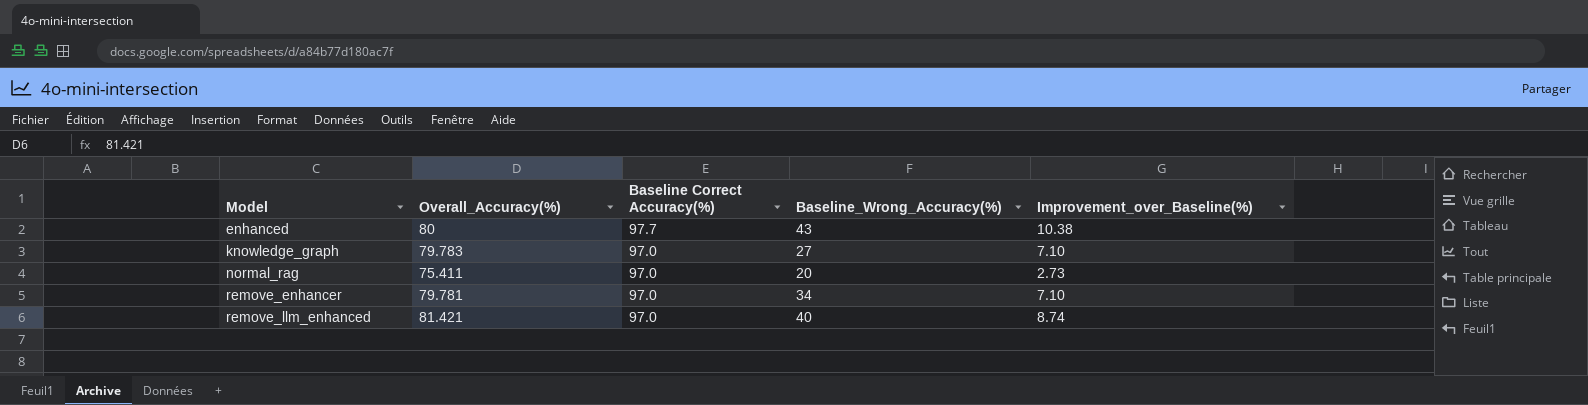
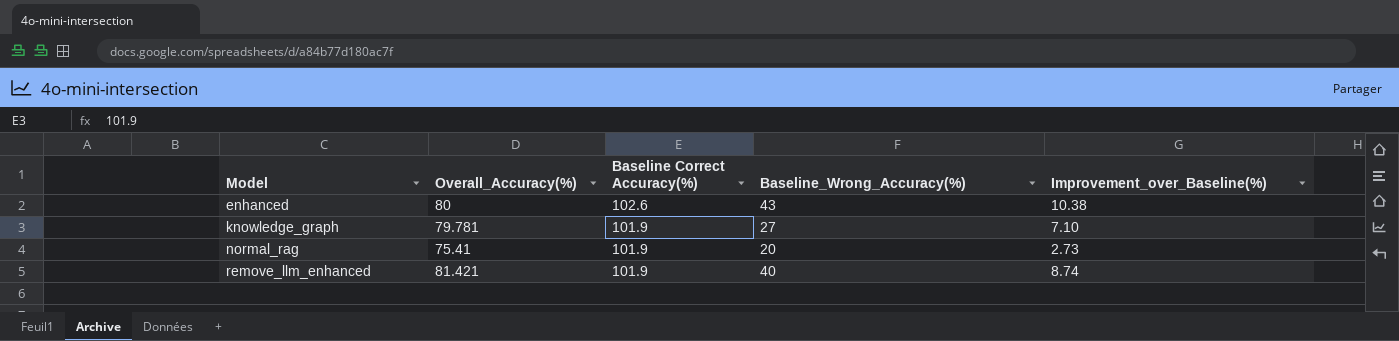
row remove_enhancer: 79.781 | 97.0 | 34 | 7.10 -> none
enhanced | Baseline Correct Accuracy(%): 97.7 -> 102.6
knowledge_graph | Overall_Accuracy(%): 79.783 -> 79.781
knowledge_graph | Baseline Correct Accuracy(%): 97.0 -> 101.9
normal_rag | Overall_Accuracy(%): 75.411 -> 75.41
normal_rag | Baseline Correct Accuracy(%): 97.0 -> 101.9
remove_llm_enhanced | Baseline Correct Accuracy(%): 97.0 -> 101.9

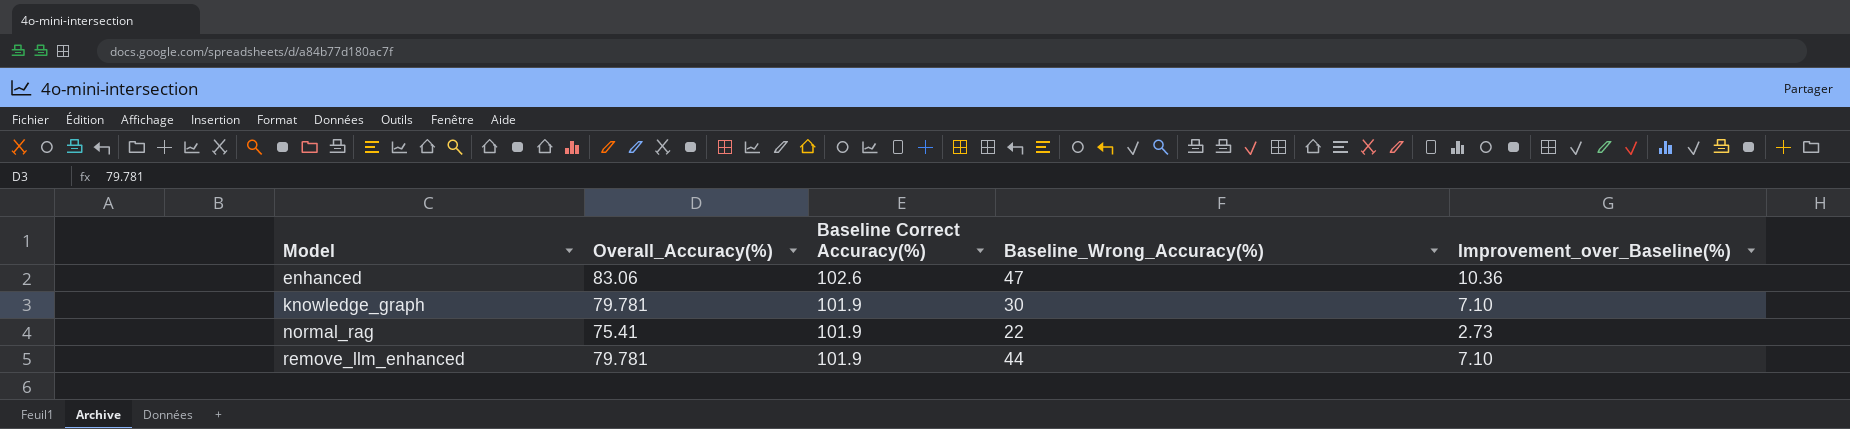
enhanced | Overall_Accuracy(%): 80 -> 83.06
enhanced | Baseline_Wrong_Accuracy(%): 43 -> 47
enhanced | Improvement_over_Baseline(%): 10.38 -> 10.36
knowledge_graph | Baseline_Wrong_Accuracy(%): 27 -> 30
normal_rag | Baseline_Wrong_Accuracy(%): 20 -> 22
remove_llm_enhanced | Overall_Accuracy(%): 81.421 -> 79.781
remove_llm_enhanced | Baseline_Wrong_Accuracy(%): 40 -> 44
remove_llm_enhanced | Improvement_over_Baseline(%): 8.74 -> 7.10

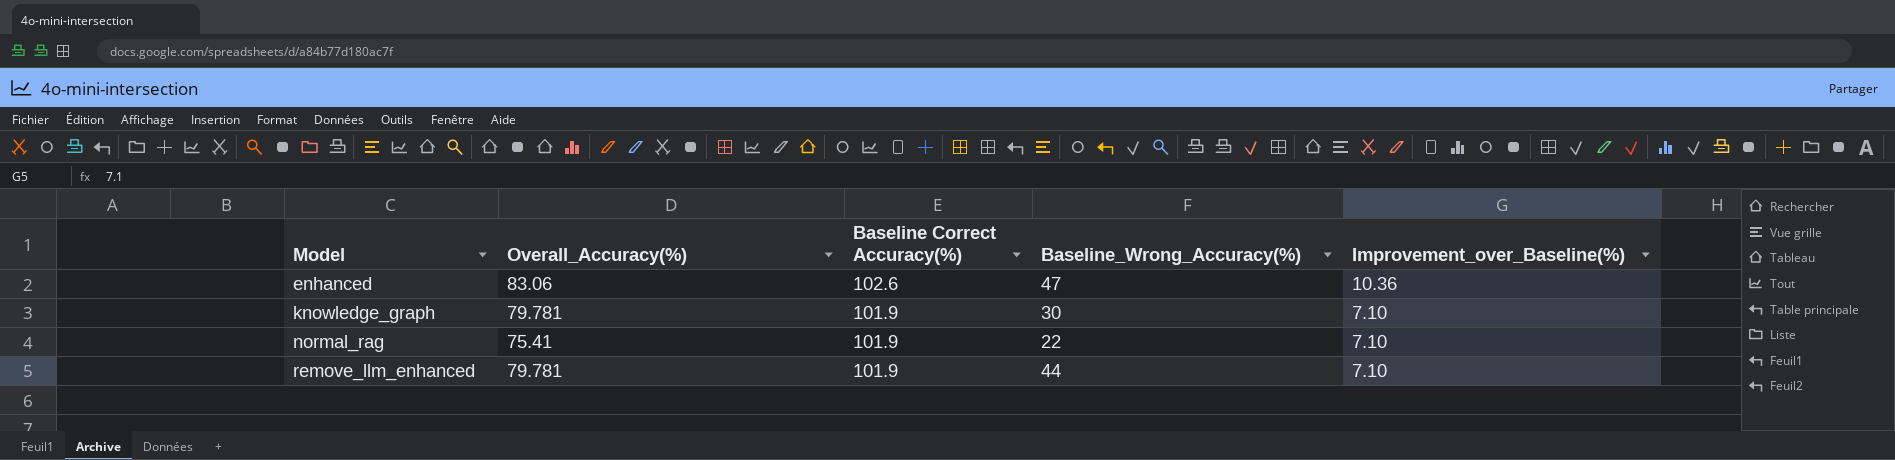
normal_rag | Improvement_over_Baseline(%): 2.73 -> 7.10

